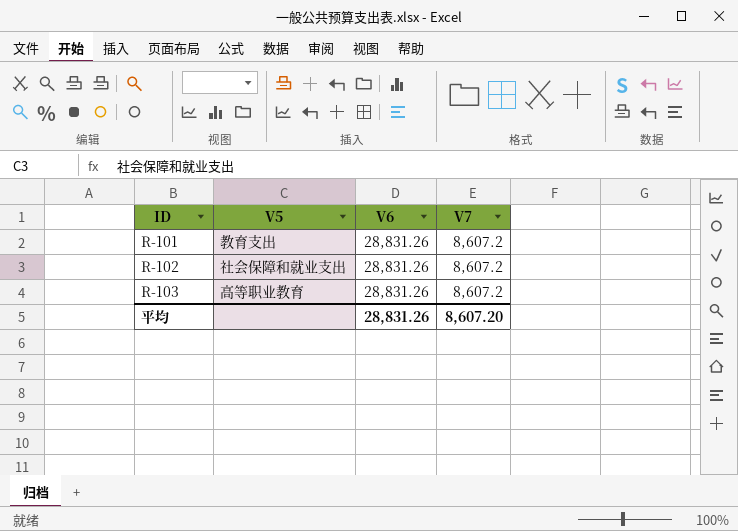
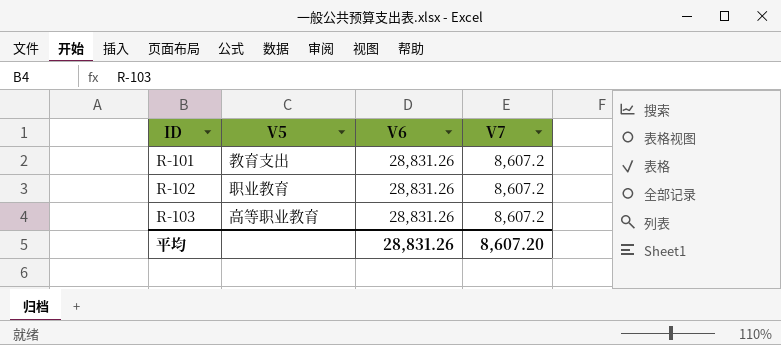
R-102 | V5: 社会保障和就业支出 -> 职业教育

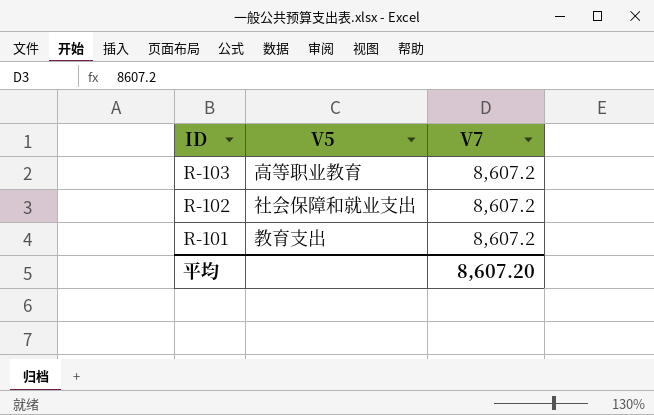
row order: ID ascending -> ID descending
column V6 | position: 3 -> none
R-102 | V5: 职业教育 -> 社会保障和就业支出

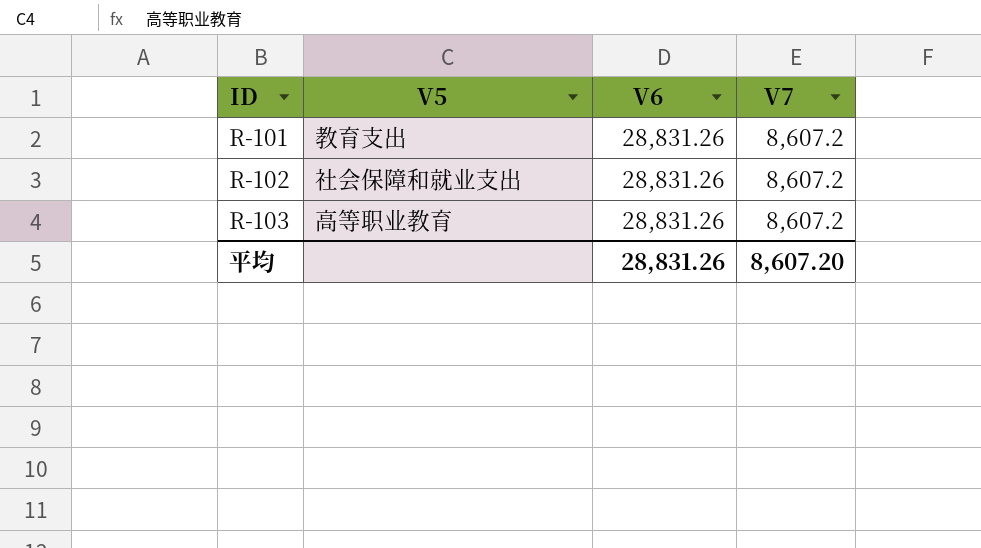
row order: ID descending -> ID ascending
column V6 | position: none -> 3

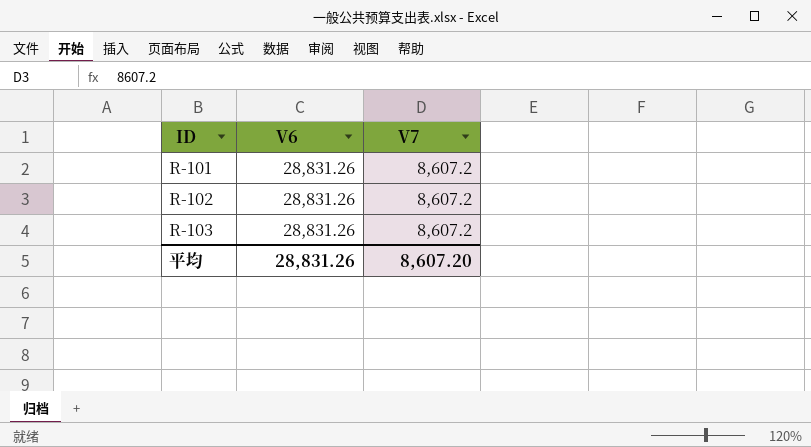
column V5 | position: 2 -> none

